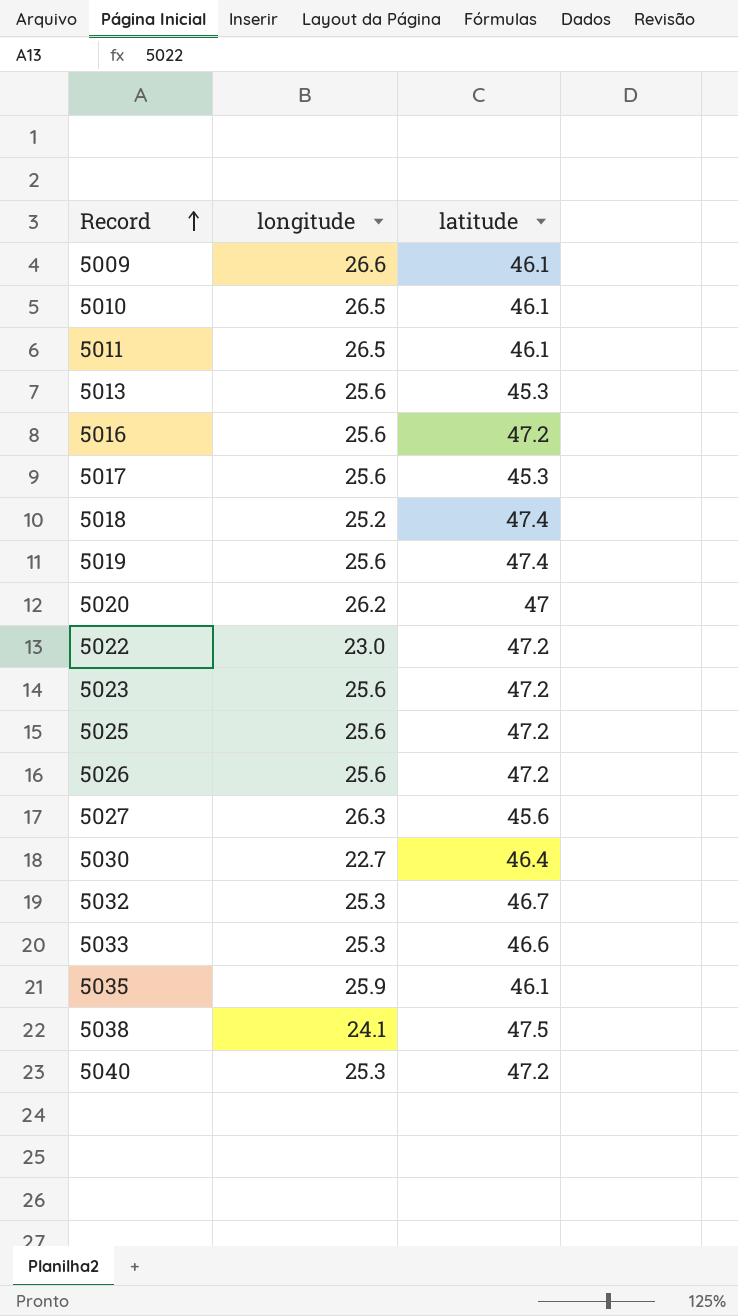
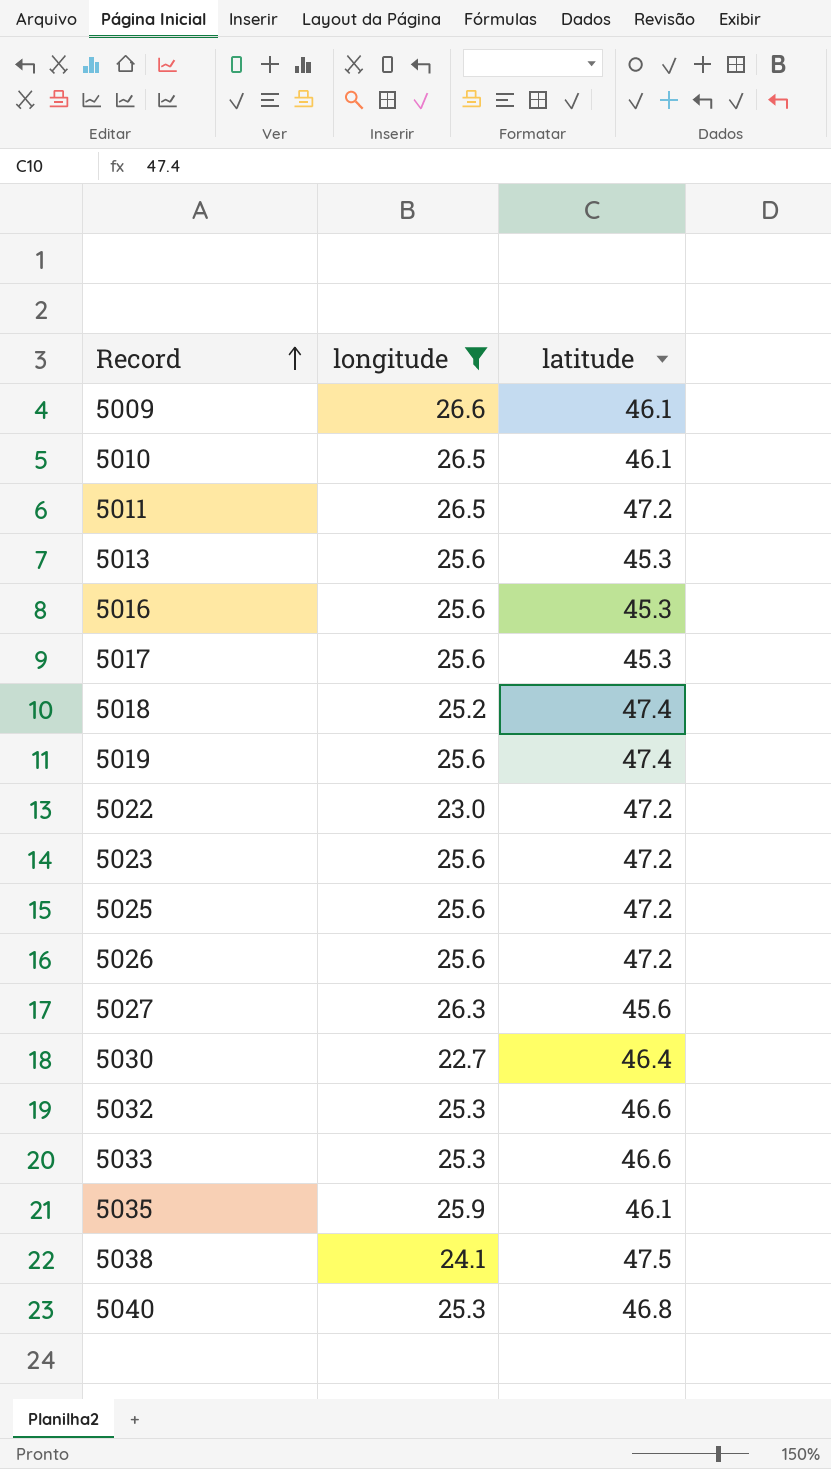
filter: none -> longitude != 26.2
5011 | latitude: 46.1 -> 47.2
5016 | latitude: 47.2 -> 45.3
5032 | latitude: 46.7 -> 46.6
5040 | latitude: 47.2 -> 46.8

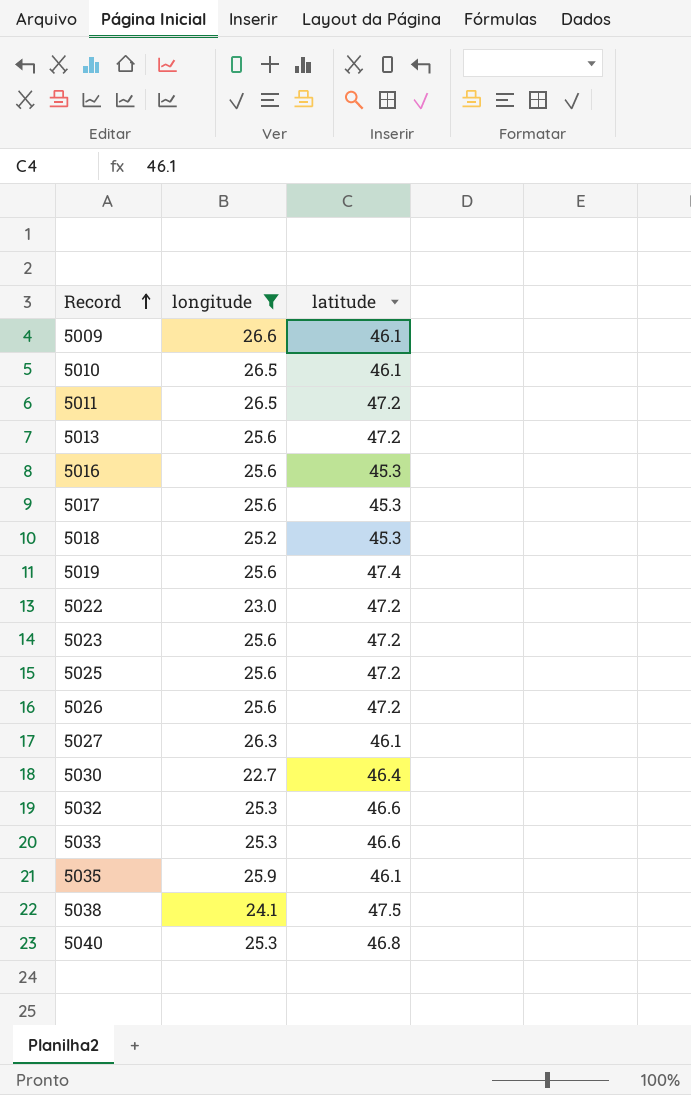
5013 | latitude: 45.3 -> 47.2
5018 | latitude: 47.4 -> 45.3
5027 | latitude: 45.6 -> 46.1

